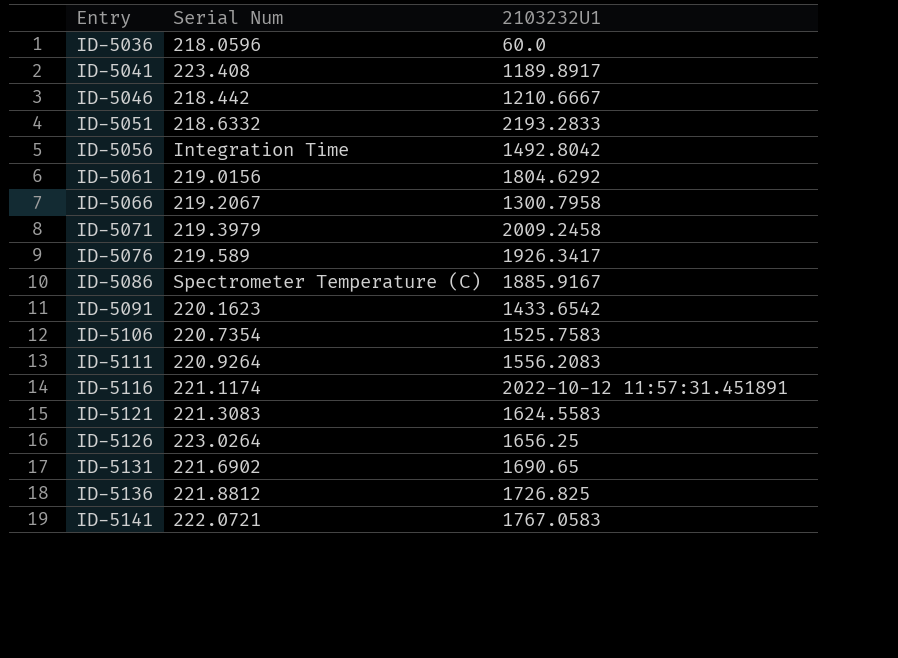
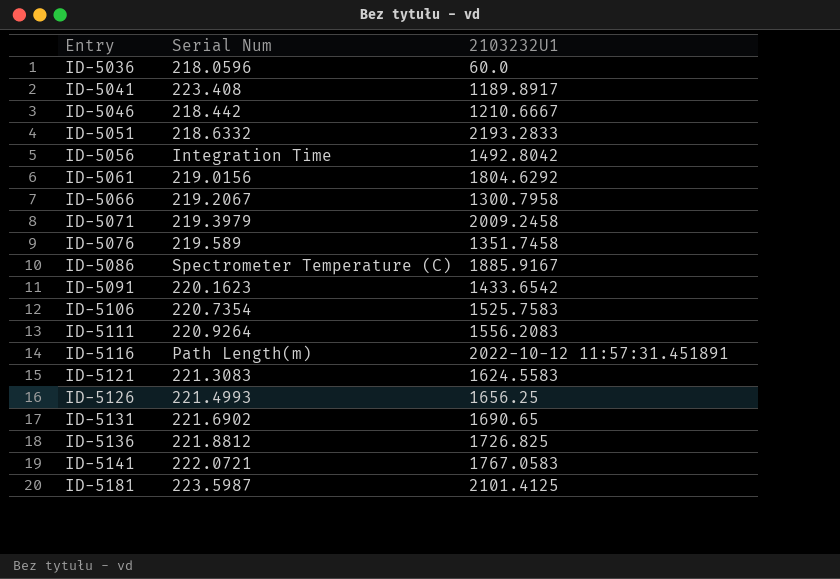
ID-5076 | 2103232U1: 1926.3417 -> 1351.7458
ID-5116 | Serial Num: 221.1174 -> Path Length(m)
ID-5126 | Serial Num: 223.0264 -> 221.4993
row ID-5181: none -> 223.5987 | 2101.4125

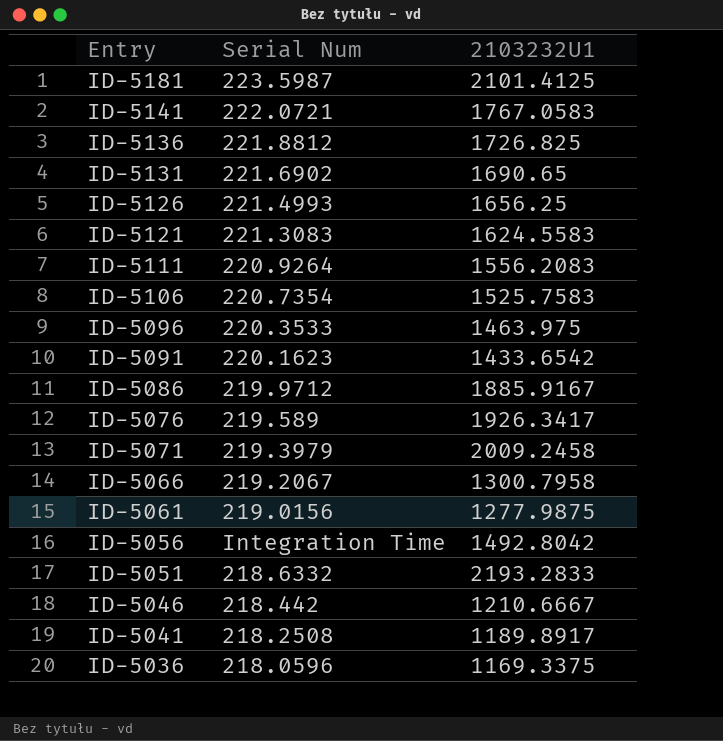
row order: Entry ascending -> Entry descending
row ID-5116: Path Length(m) | 2022-10-12 11:57:31.451891 -> none
row ID-5096: none -> 220.3533 | 1463.975
ID-5086 | Serial Num: Spectrometer Temperature (C) -> 219.9712
ID-5076 | 2103232U1: 1351.7458 -> 1926.3417
ID-5061 | 2103232U1: 1804.6292 -> 1277.9875
ID-5041 | Serial Num: 223.408 -> 218.2508
ID-5036 | 2103232U1: 60.0 -> 1169.3375

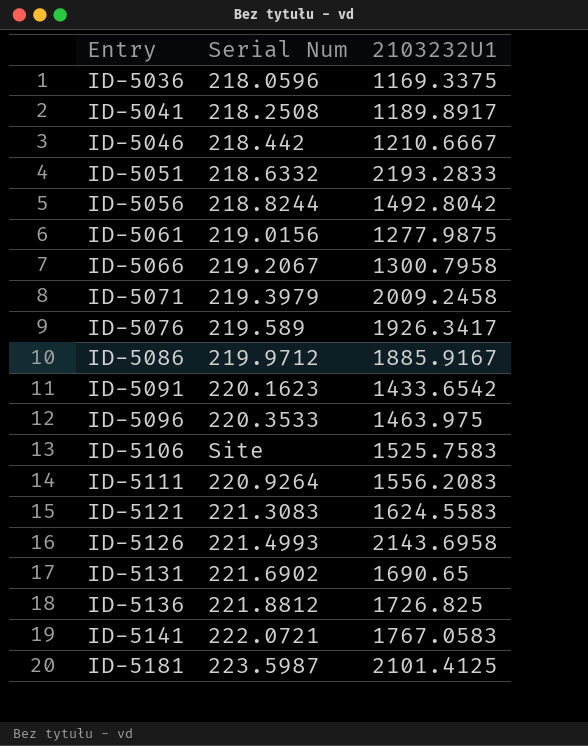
row order: Entry descending -> Entry ascending
ID-5056 | Serial Num: Integration Time -> 218.8244
ID-5106 | Serial Num: 220.7354 -> Site
ID-5126 | 2103232U1: 1656.25 -> 2143.6958

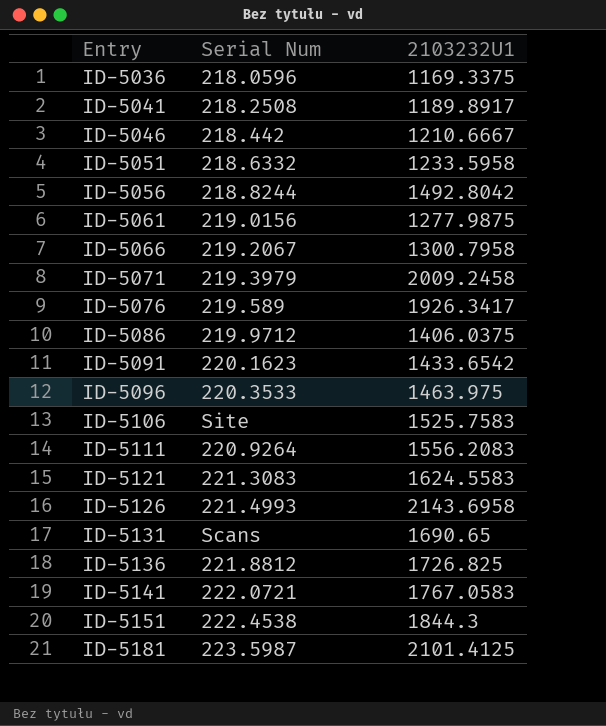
ID-5051 | 2103232U1: 2193.2833 -> 1233.5958
ID-5086 | 2103232U1: 1885.9167 -> 1406.0375
ID-5131 | Serial Num: 221.6902 -> Scans
row ID-5151: none -> 222.4538 | 1844.3

